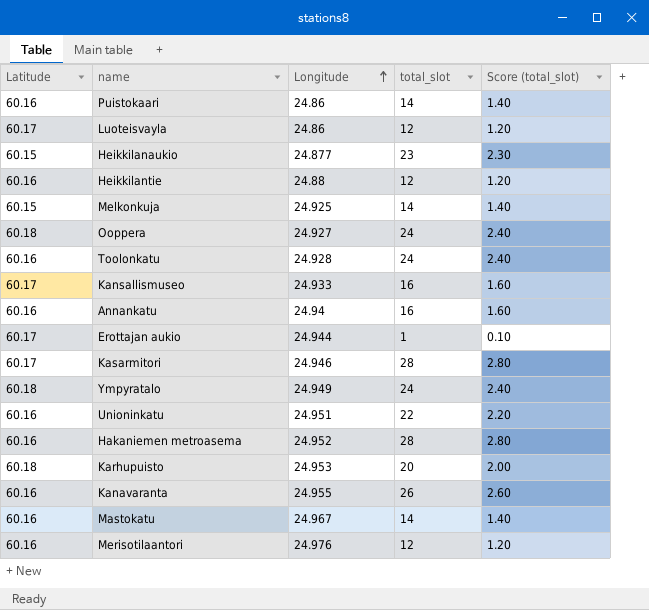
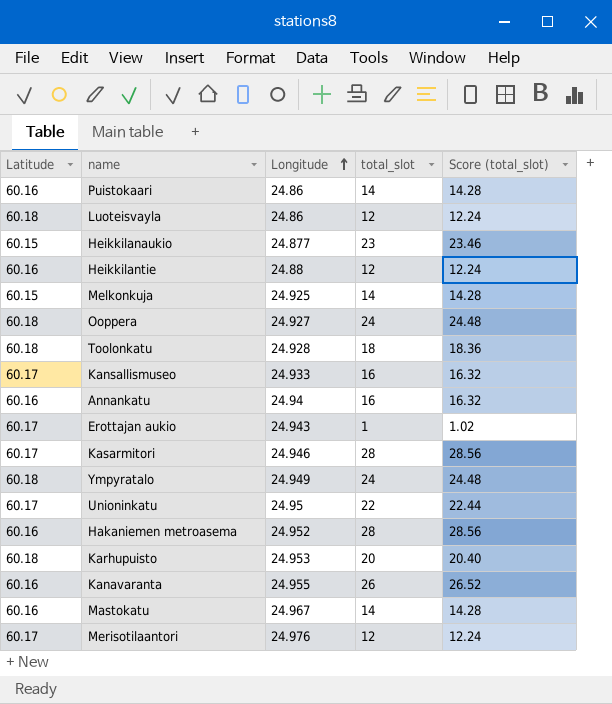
column Score (total_slot) | formula: [total_slot] * 0.1 -> [total_slot] * 1.02
Luoteisvayla | Latitude: 60.17 -> 60.18
Toolonkatu | Latitude: 60.16 -> 60.18
Toolonkatu | total_slot: 24 -> 18
Erottajan aukio | Longitude: 24.944 -> 24.943
Unioninkatu | Latitude: 60.16 -> 60.17
Unioninkatu | Longitude: 24.951 -> 24.95
Merisotilaantori | Latitude: 60.16 -> 60.17

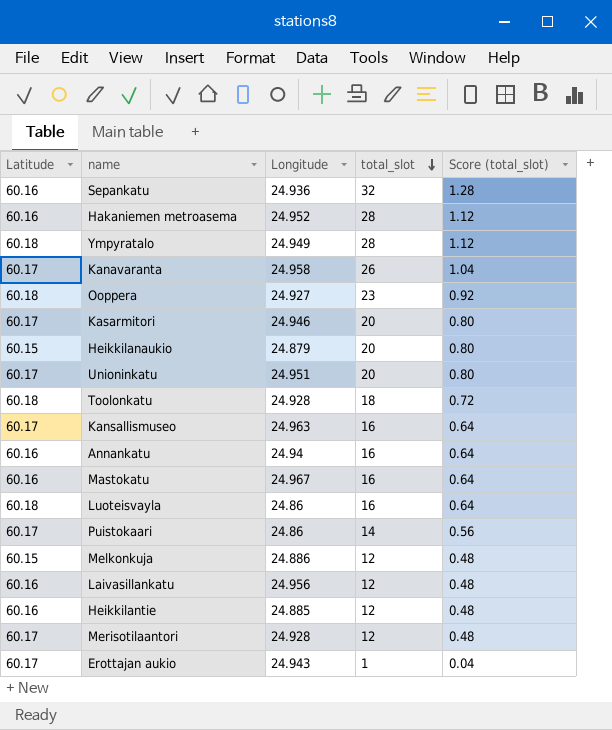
row order: Longitude ascending -> total_slot descending
column Score (total_slot) | formula: [total_slot] * 1.02 -> [total_slot] * 0.04
row Karhupuisto: 60.18 | 24.953 | 20 | 20.40 -> none
row Sepankatu: none -> 60.16 | 24.936 | 32 | 1.28
Ympyratalo | total_slot: 24 -> 28
Kanavaranta | Latitude: 60.16 -> 60.17
Kanavaranta | Longitude: 24.955 -> 24.958
Ooppera | total_slot: 24 -> 23
Kasarmitori | total_slot: 28 -> 20
Heikkilanaukio | Longitude: 24.877 -> 24.879
Heikkilanaukio | total_slot: 23 -> 20
Unioninkatu | Longitude: 24.95 -> 24.951
Unioninkatu | total_slot: 22 -> 20
Kansallismuseo | Longitude: 24.933 -> 24.963
Mastokatu | total_slot: 14 -> 16
Luoteisvayla | total_slot: 12 -> 16
Puistokaari | Latitude: 60.16 -> 60.17
Melkonkuja | Longitude: 24.925 -> 24.886
Melkonkuja | total_slot: 14 -> 12
row Laivasillankatu: none -> 60.16 | 24.956 | 12 | 0.48
Heikkilantie | Longitude: 24.88 -> 24.885
Merisotilaantori | Longitude: 24.976 -> 24.928

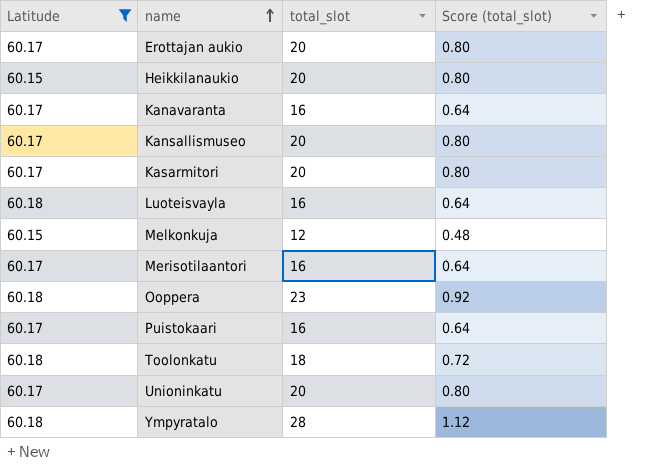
filter: none -> Latitude != 60.16
row order: total_slot descending -> name ascending
column Longitude | position: 3 -> none
Erottajan aukio | total_slot: 1 -> 20
Erottajan aukio | Score (total_slot): 0.04 -> 0.80
Kanavaranta | total_slot: 26 -> 16
Kanavaranta | Score (total_slot): 1.04 -> 0.64
Kansallismuseo | total_slot: 16 -> 20
Kansallismuseo | Score (total_slot): 0.64 -> 0.80
Merisotilaantori | total_slot: 12 -> 16
Merisotilaantori | Score (total_slot): 0.48 -> 0.64
Puistokaari | total_slot: 14 -> 16
Puistokaari | Score (total_slot): 0.56 -> 0.64

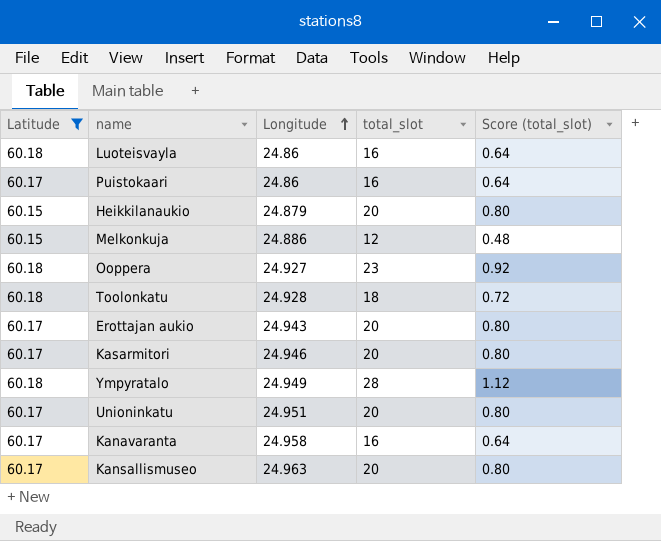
row order: name ascending -> Longitude ascending
column Longitude | position: none -> 3
row Merisotilaantori: 60.17 | 16 | 0.64 -> none

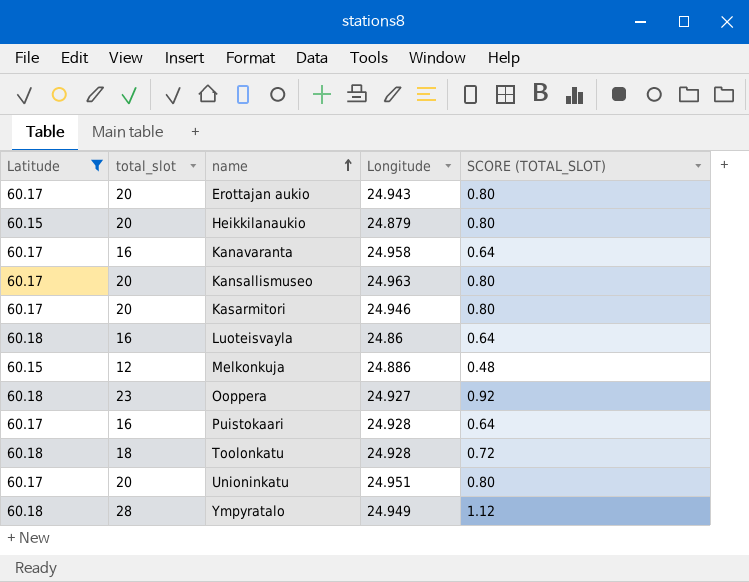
row order: Longitude ascending -> name ascending
column total_slot | position: 4 -> 2
column name: Score (total_slot) -> SCORE (TOTAL_SLOT)
Puistokaari | Longitude: 24.86 -> 24.928

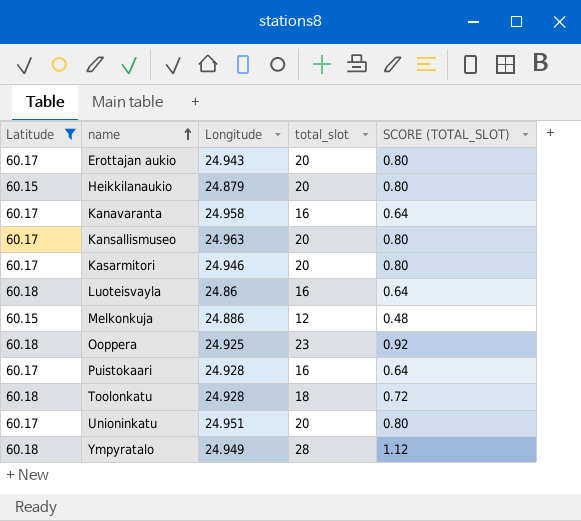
column total_slot | position: 2 -> 4
Ooppera | Longitude: 24.927 -> 24.925

